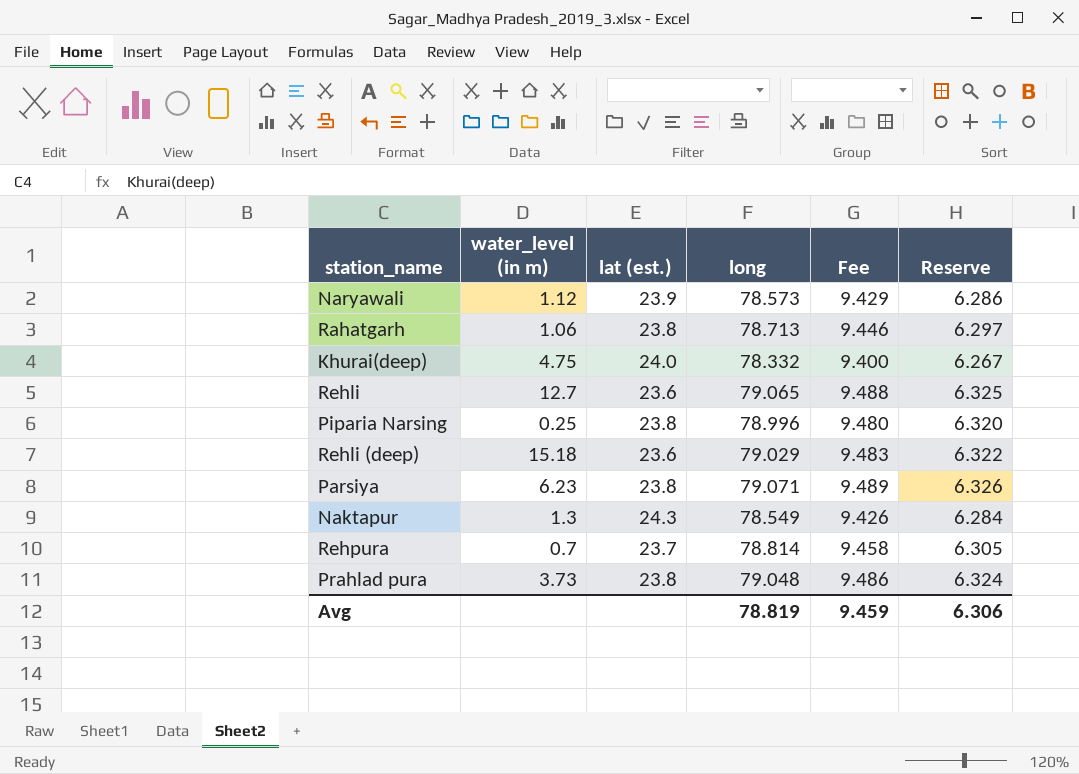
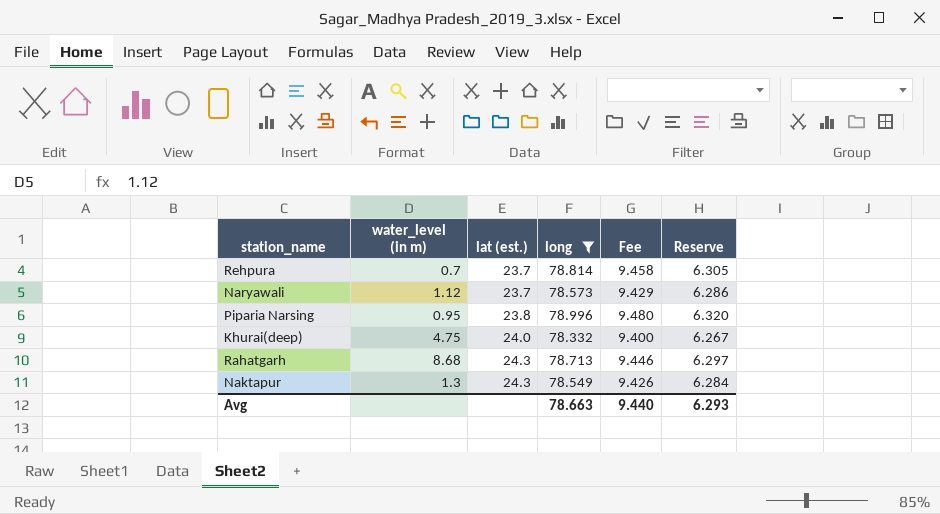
filter: none -> long <= 78.996
row order: none -> lat (est.) ascending
Naryawali | lat (est.): 23.9 -> 23.7
Piparia Narsing | water_level (in m): 0.25 -> 0.95
Rahatgarh | water_level (in m): 1.06 -> 8.68
Rahatgarh | lat (est.): 23.8 -> 24.3
Avg | long: 78.819 -> 78.663
Avg | Fee: 9.459 -> 9.440
Avg | Reserve: 6.306 -> 6.293

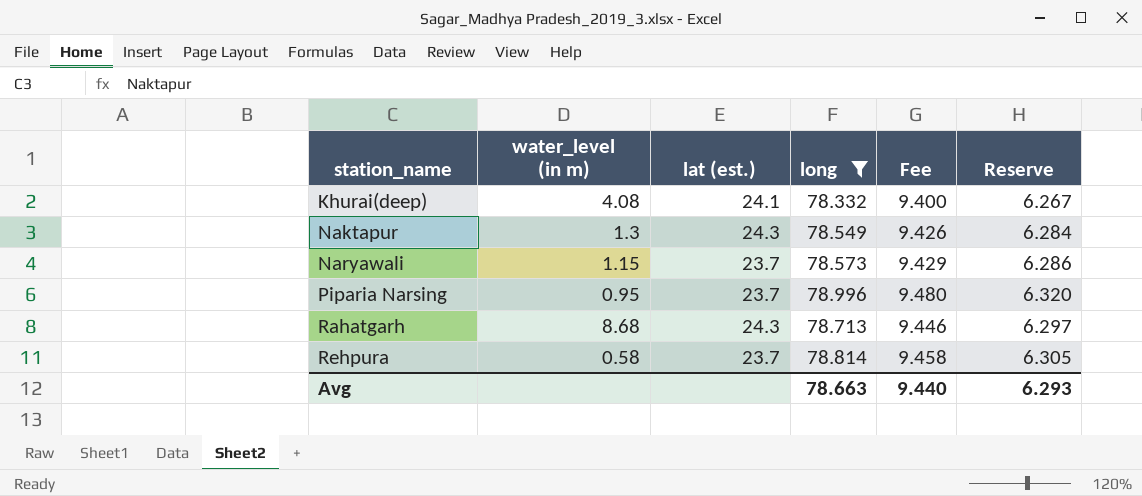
row order: lat (est.) ascending -> station_name ascending
Khurai(deep) | water_level (in m): 4.75 -> 4.08
Khurai(deep) | lat (est.): 24.0 -> 24.1
Naryawali | water_level (in m): 1.12 -> 1.15
Piparia Narsing | lat (est.): 23.8 -> 23.7
Rehpura | water_level (in m): 0.7 -> 0.58

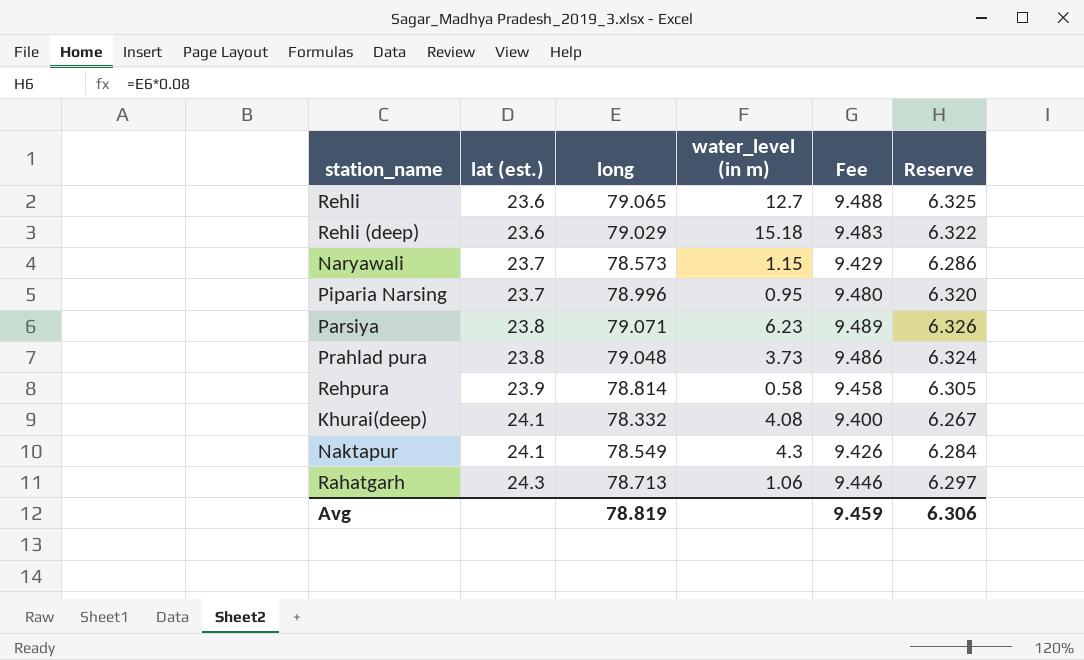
filter: long <= 78.996 -> none
row order: station_name ascending -> lat (est.) ascending
column water_level (in m) | position: 2 -> 4
Rehpura | lat (est.): 23.7 -> 23.9
Naktapur | lat (est.): 24.3 -> 24.1
Naktapur | water_level (in m): 1.3 -> 4.3
Rahatgarh | water_level (in m): 8.68 -> 1.06
Avg | long: 78.663 -> 78.819
Avg | Fee: 9.440 -> 9.459
Avg | Reserve: 6.293 -> 6.306

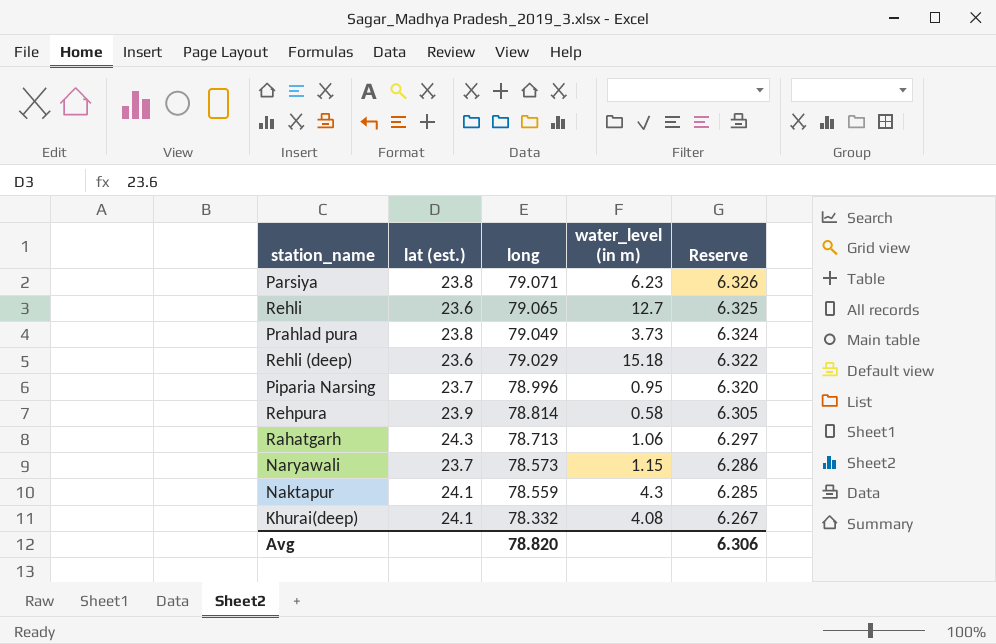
row order: lat (est.) ascending -> long descending
column Fee | formula: [long] * 0.12 -> none
Prahlad pura | long: 79.048 -> 79.049
Naktapur | long: 78.549 -> 78.559
Naktapur | Reserve: 6.284 -> 6.285
Avg | long: 78.819 -> 78.820

